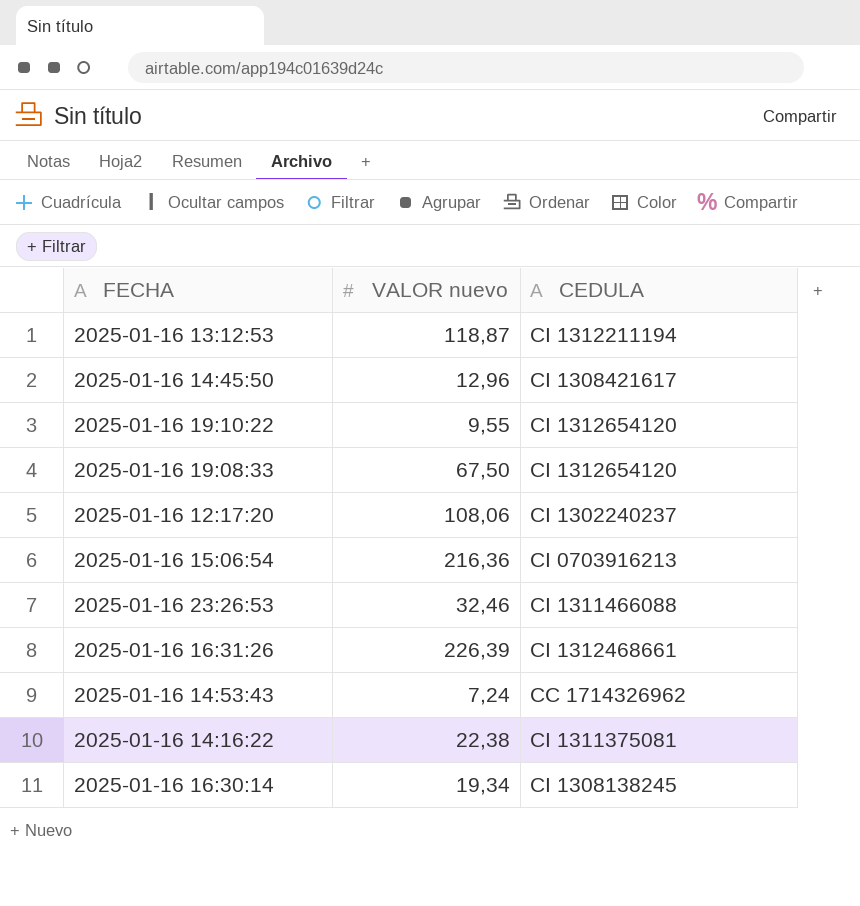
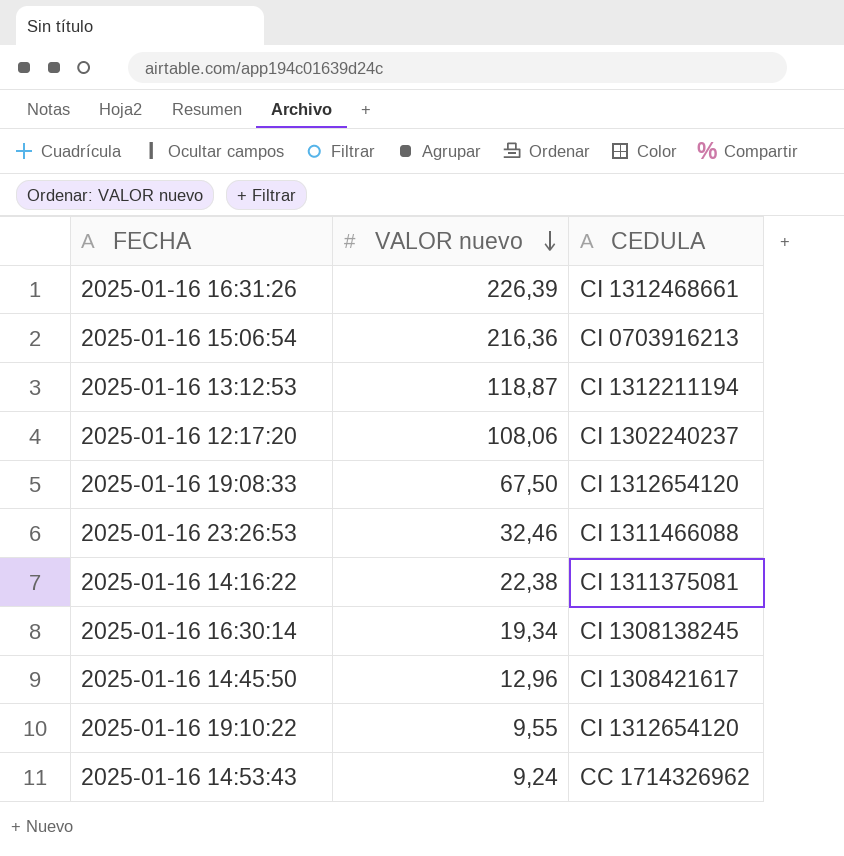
row order: none -> VALOR nuevo descending
2025-01-16 14:53:43 | VALOR nuevo: 7,24 -> 9,24

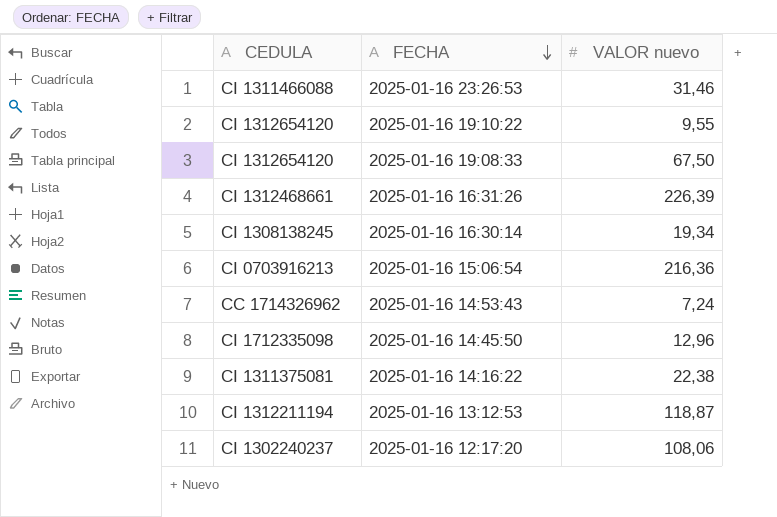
row order: VALOR nuevo descending -> FECHA descending
column CEDULA | position: 3 -> 1
2025-01-16 23:26:53 | VALOR nuevo: 32,46 -> 31,46
2025-01-16 14:53:43 | VALOR nuevo: 9,24 -> 7,24
2025-01-16 14:45:50 | CEDULA: CI 1308421617 -> CI 1712335098

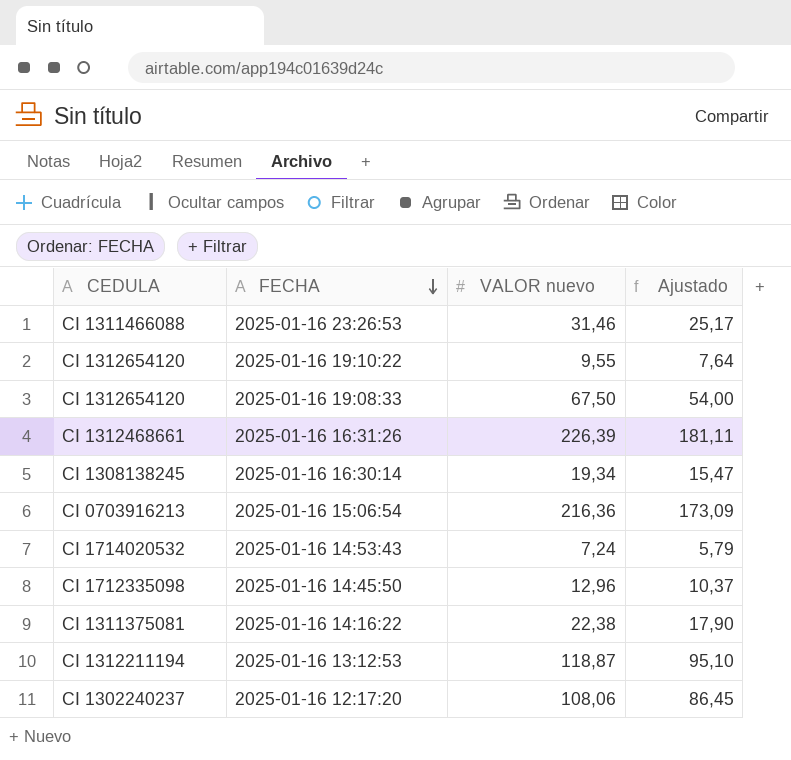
column Ajustado | formula: none -> [VALOR nuevo] * 0,8
2025-01-16 14:53:43 | CEDULA: CC 1714326962 -> CI 1714020532

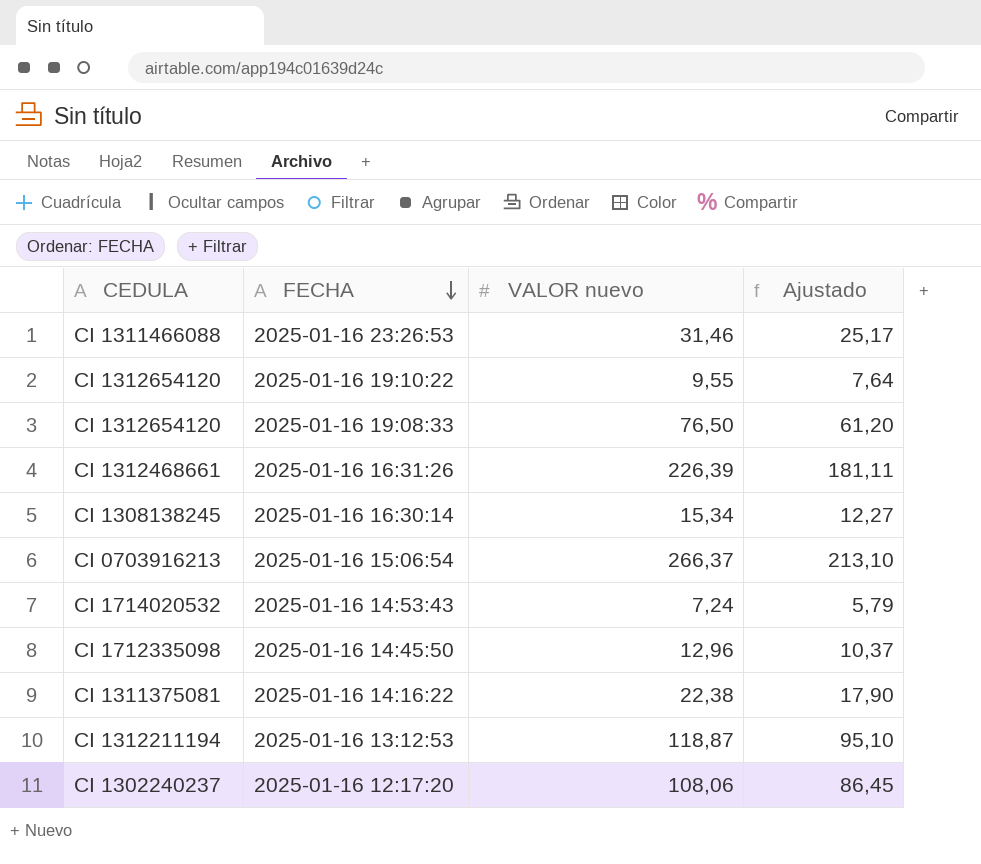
2025-01-16 19:08:33 | VALOR nuevo: 67,50 -> 76,50
2025-01-16 19:08:33 | Ajustado: 54,00 -> 61,20
2025-01-16 16:30:14 | VALOR nuevo: 19,34 -> 15,34
2025-01-16 16:30:14 | Ajustado: 15,47 -> 12,27
2025-01-16 15:06:54 | VALOR nuevo: 216,36 -> 266,37
2025-01-16 15:06:54 | Ajustado: 173,09 -> 213,10

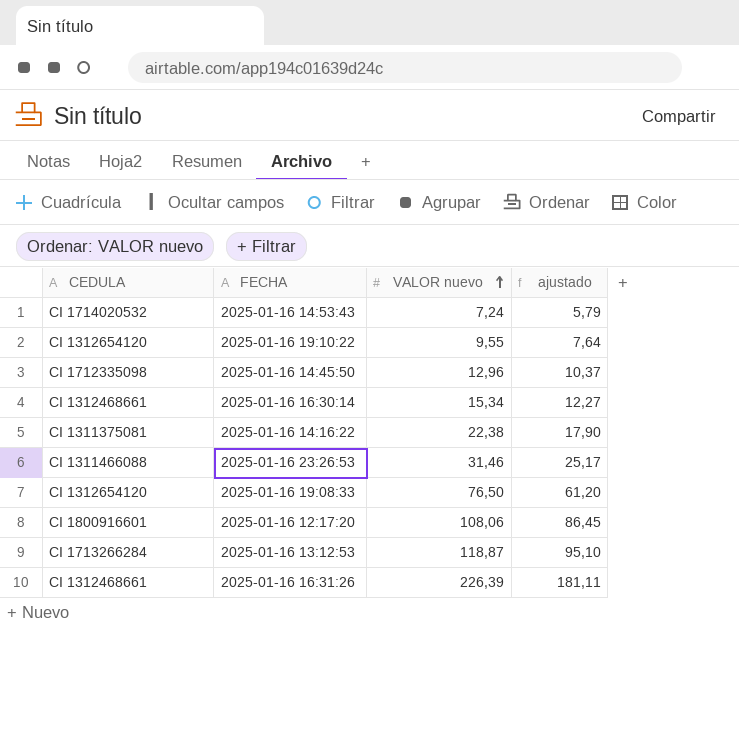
row order: FECHA descending -> VALOR nuevo ascending
column name: Ajustado -> ajustado
row 2025-01-16 15:06:54: CI 0703916213 | 266,37 | 213,10 -> none
2025-01-16 16:30:14 | CEDULA: CI 1308138245 -> CI 1312468661
2025-01-16 12:17:20 | CEDULA: CI 1302240237 -> CI 1800916601
2025-01-16 13:12:53 | CEDULA: CI 1312211194 -> CI 1713266284

